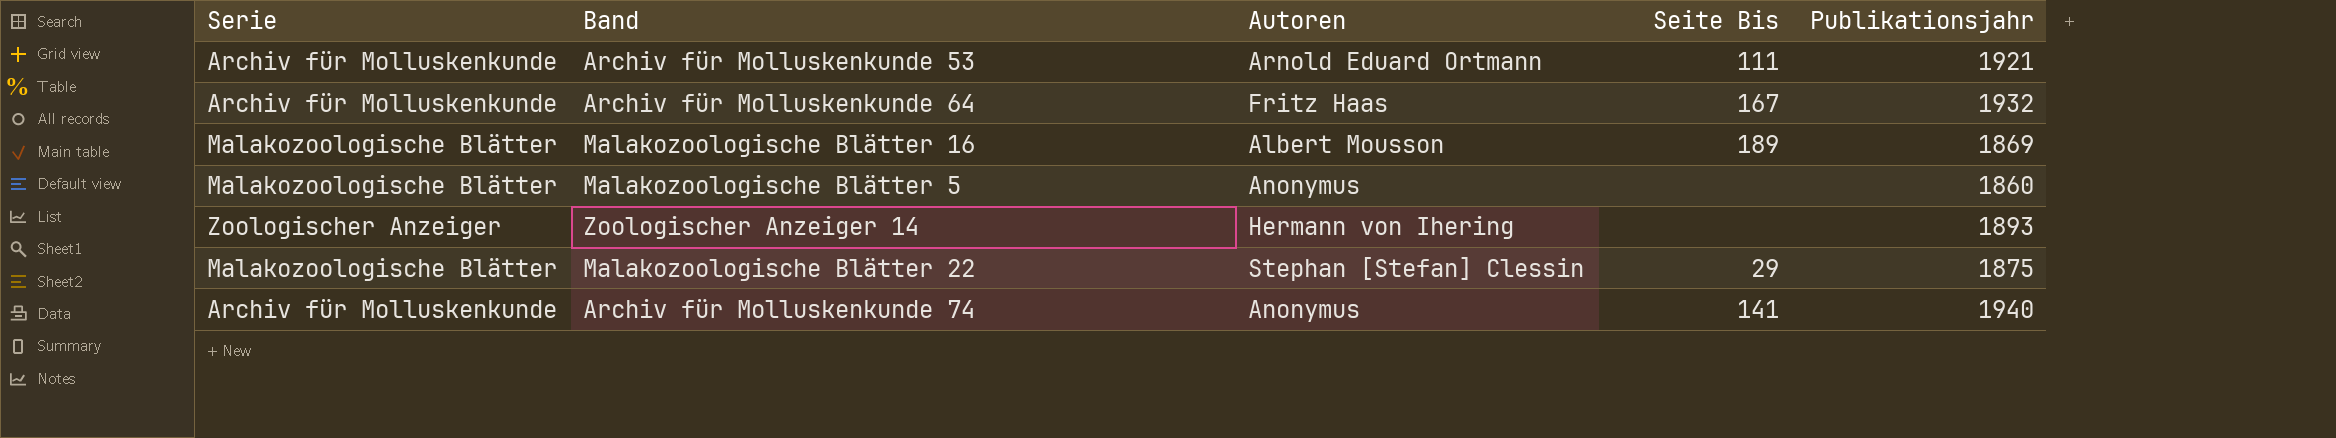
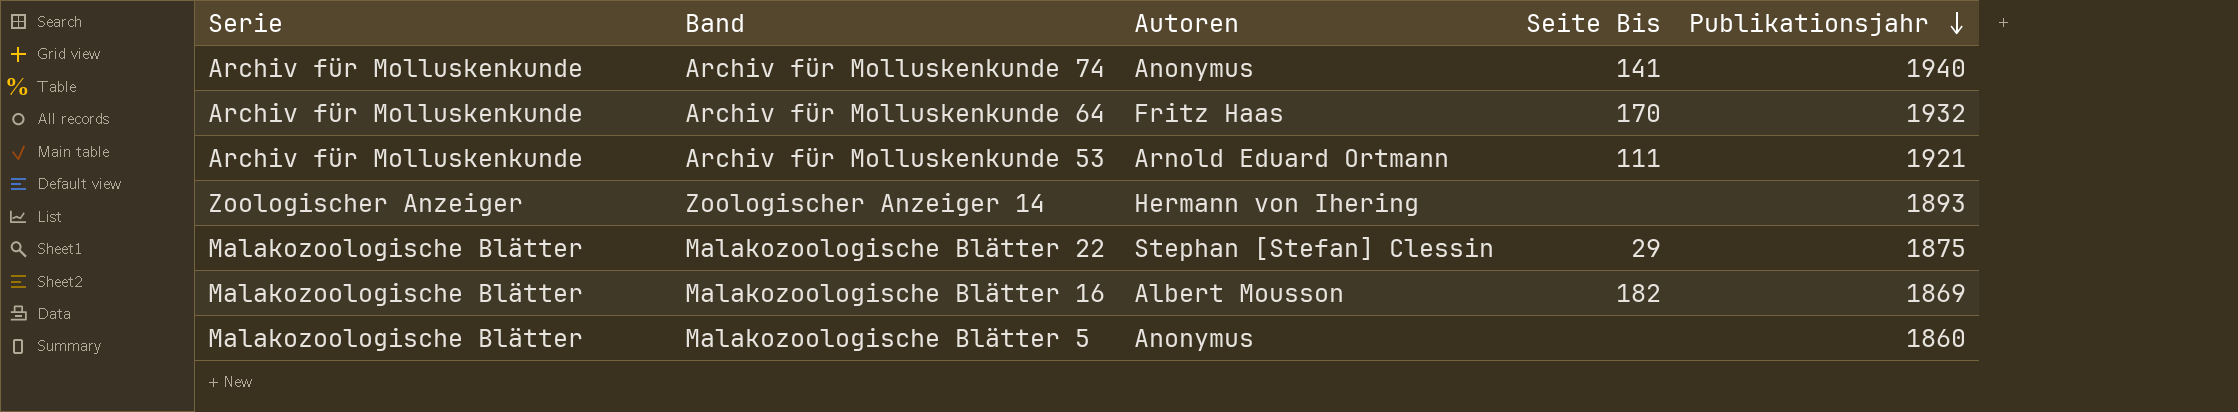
row order: none -> Publikationsjahr descending
Archiv für Molluskenkunde 64 | Seite Bis: 167 -> 170
Malakozoologische Blätter 16 | Seite Bis: 189 -> 182

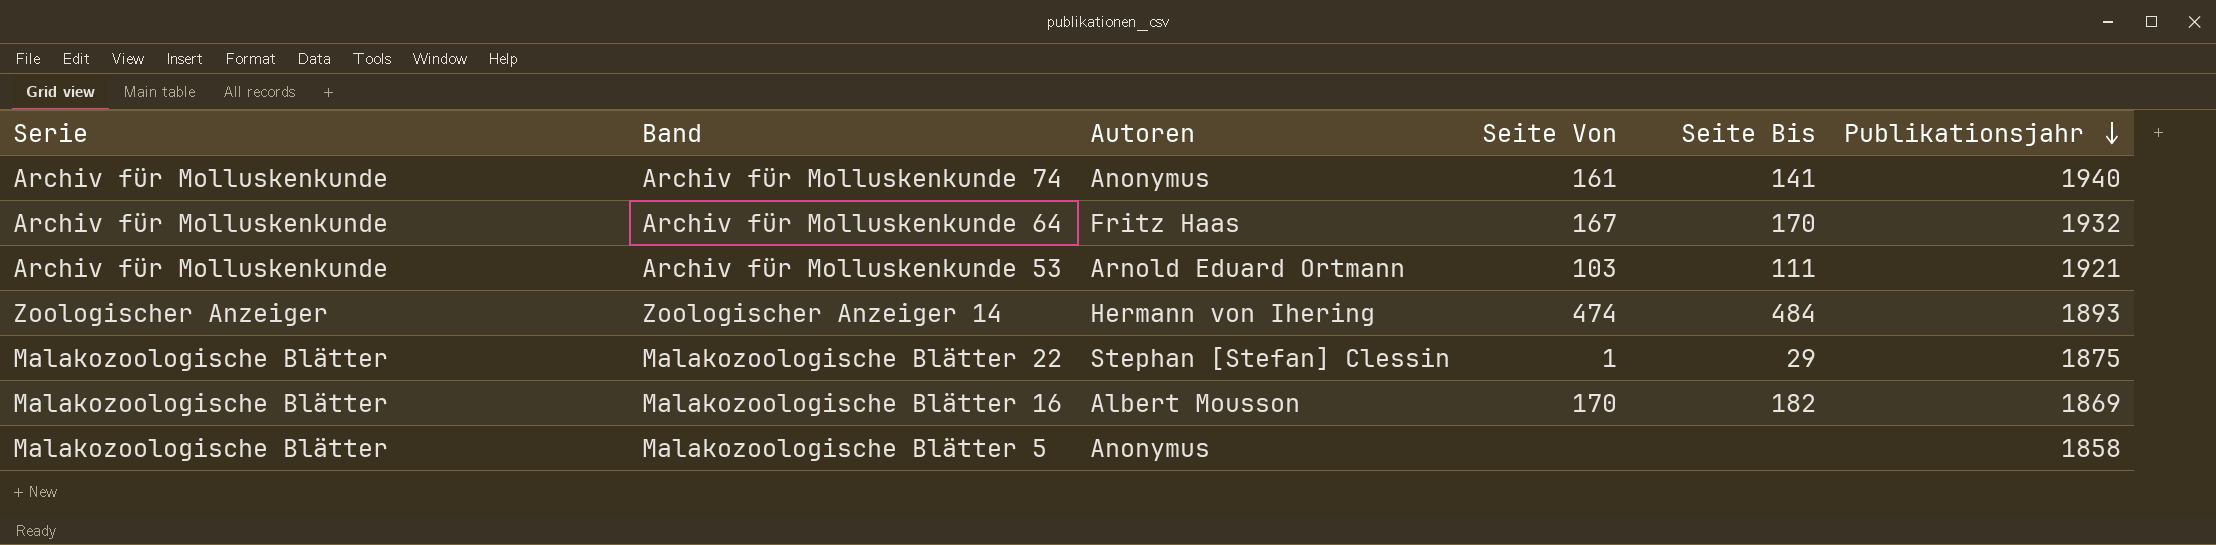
column Seite Von | position: none -> 4
Zoologischer Anzeiger 14 | Seite Bis: none -> 484
Malakozoologische Blätter 5 | Publikationsjahr: 1860 -> 1858

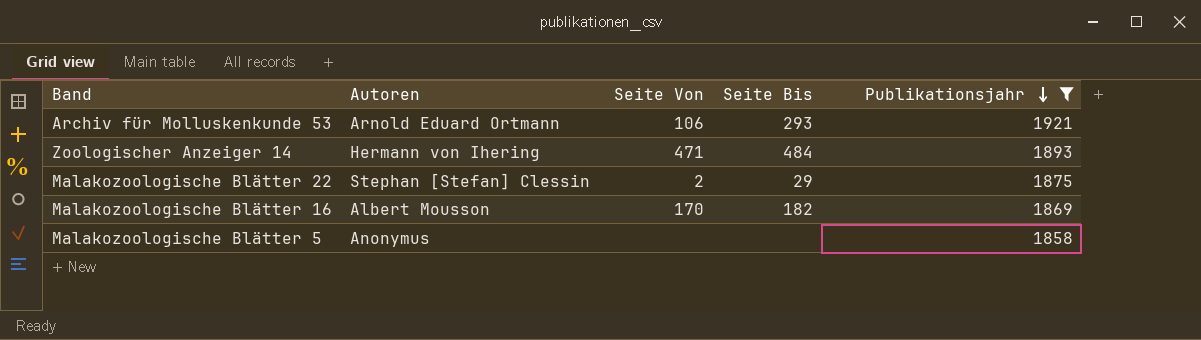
filter: none -> Publikationsjahr <= 1921
column Serie | position: 1 -> none
Archiv für Molluskenkunde 53 | Seite Von: 103 -> 106
Archiv für Molluskenkunde 53 | Seite Bis: 111 -> 293
Zoologischer Anzeiger 14 | Seite Von: 474 -> 471
Malakozoologische Blätter 22 | Seite Von: 1 -> 2

